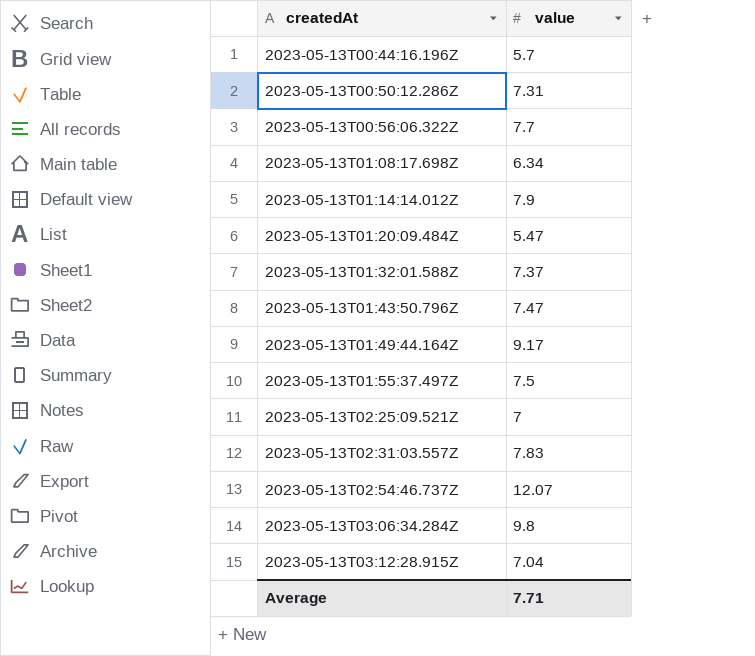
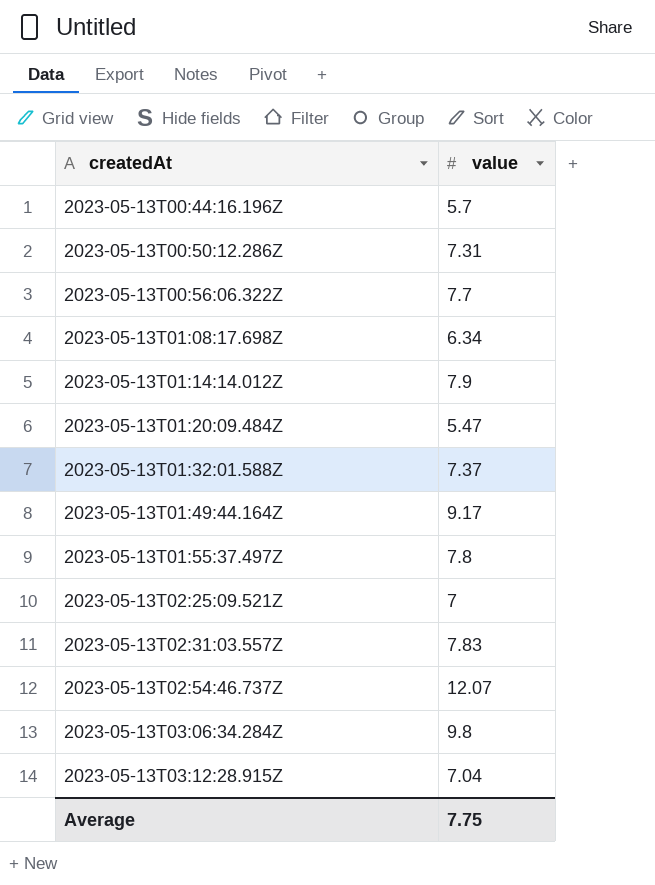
row 2023-05-13T01:43:50.796Z: 7.47 -> none
2023-05-13T01:55:37.497Z | value: 7.5 -> 7.8
Average | value: 7.71 -> 7.75

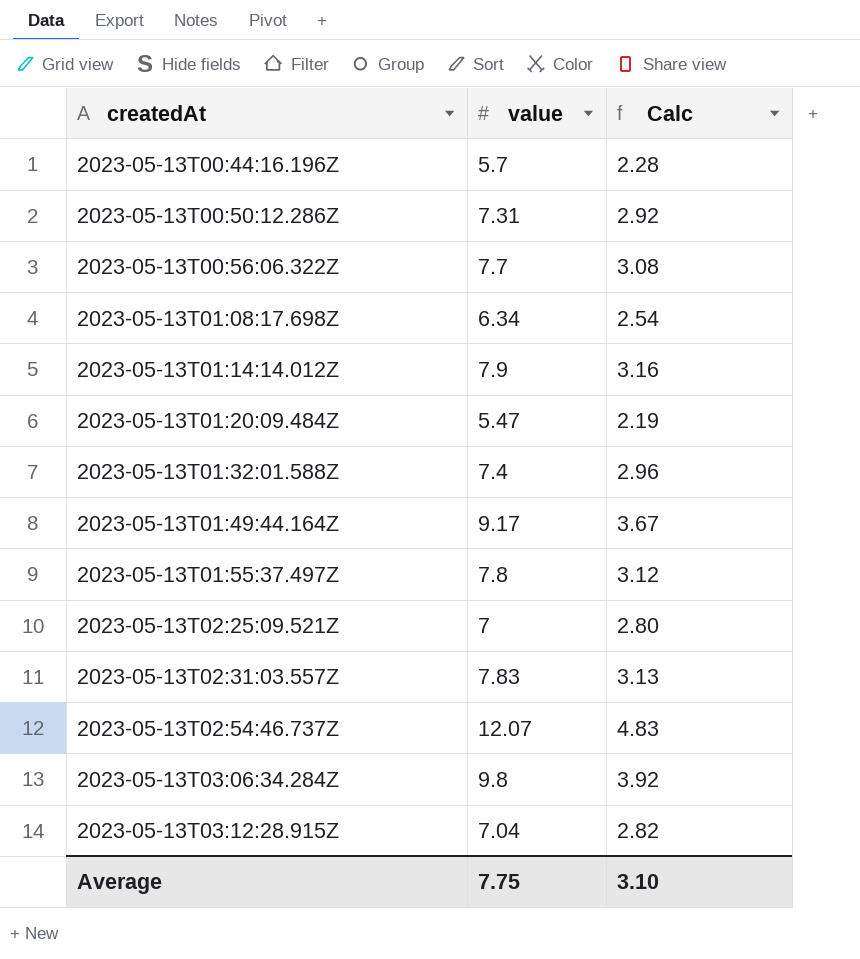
column Calc | formula: none -> [value] * 0.4
2023-05-13T01:32:01.588Z | value: 7.37 -> 7.4

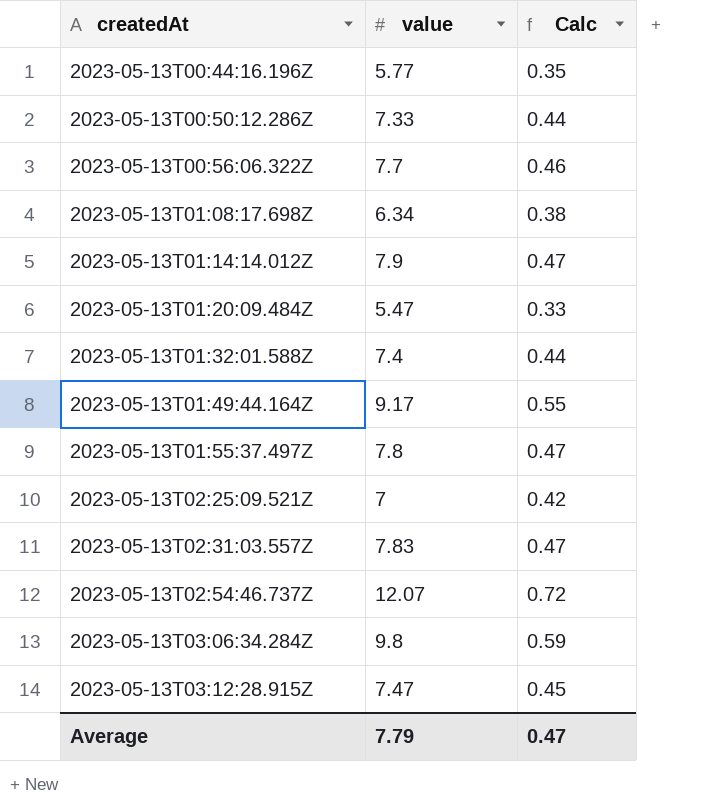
column Calc | formula: [value] * 0.4 -> [value] * 0.06
2023-05-13T00:44:16.196Z | value: 5.7 -> 5.77
2023-05-13T00:50:12.286Z | value: 7.31 -> 7.33
2023-05-13T03:12:28.915Z | value: 7.04 -> 7.47
Average | value: 7.75 -> 7.79
Average | Calc: 3.10 -> 0.47

